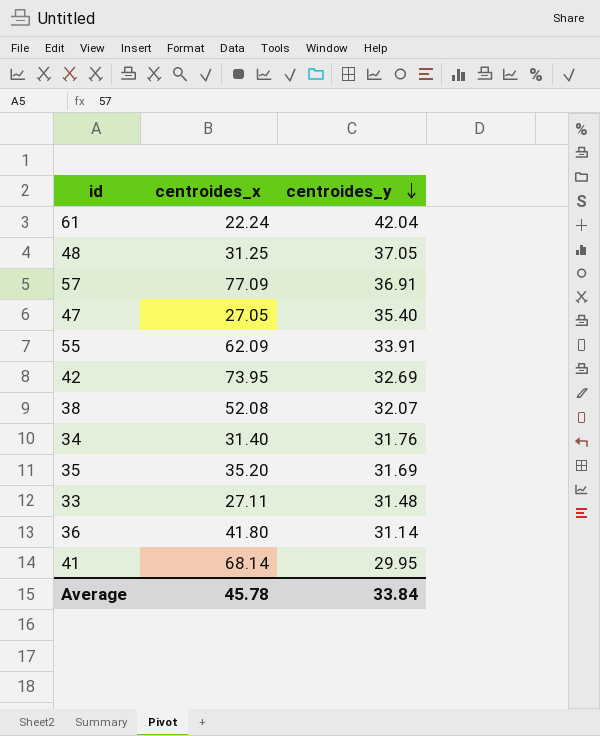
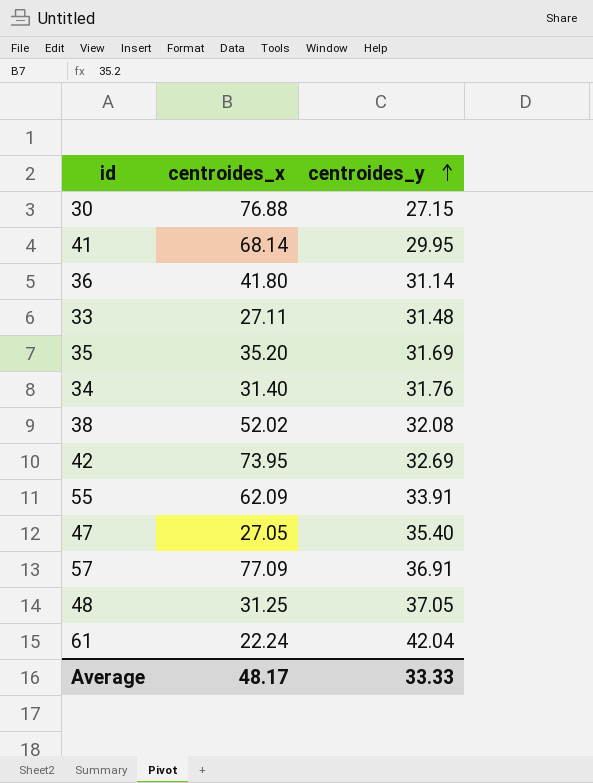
row order: centroides_y descending -> centroides_y ascending
row 30: none -> 76.88 | 27.15
38 | centroides_x: 52.08 -> 52.02
38 | centroides_y: 32.07 -> 32.08
Average | centroides_x: 45.78 -> 48.17
Average | centroides_y: 33.84 -> 33.33

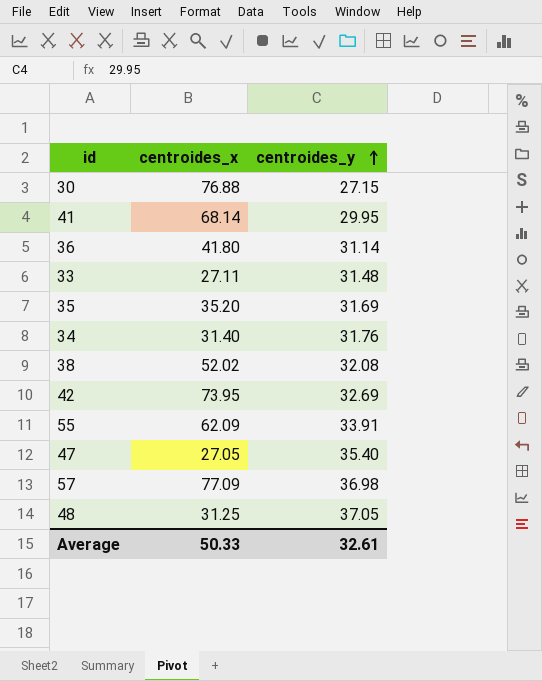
row 61: 22.24 | 42.04 -> none
57 | centroides_y: 36.91 -> 36.98
Average | centroides_x: 48.17 -> 50.33
Average | centroides_y: 33.33 -> 32.61

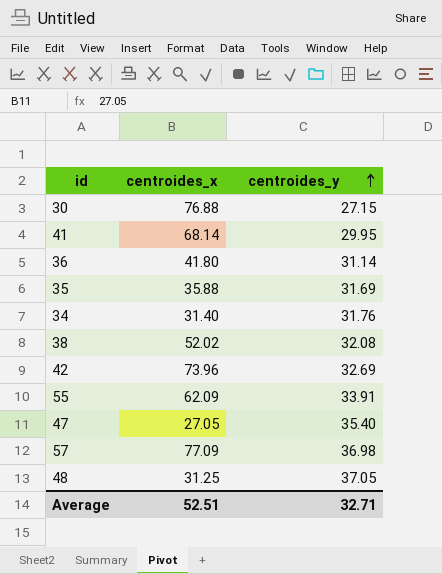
row 33: 27.11 | 31.48 -> none
35 | centroides_x: 35.20 -> 35.88
42 | centroides_x: 73.95 -> 73.96
Average | centroides_x: 50.33 -> 52.51
Average | centroides_y: 32.61 -> 32.71

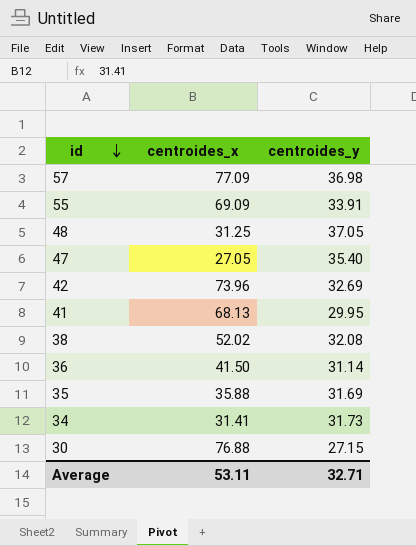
row order: centroides_y ascending -> id descending
55 | centroides_x: 62.09 -> 69.09
41 | centroides_x: 68.14 -> 68.13
36 | centroides_x: 41.80 -> 41.50
34 | centroides_x: 31.40 -> 31.41
34 | centroides_y: 31.76 -> 31.73
Average | centroides_x: 52.51 -> 53.11

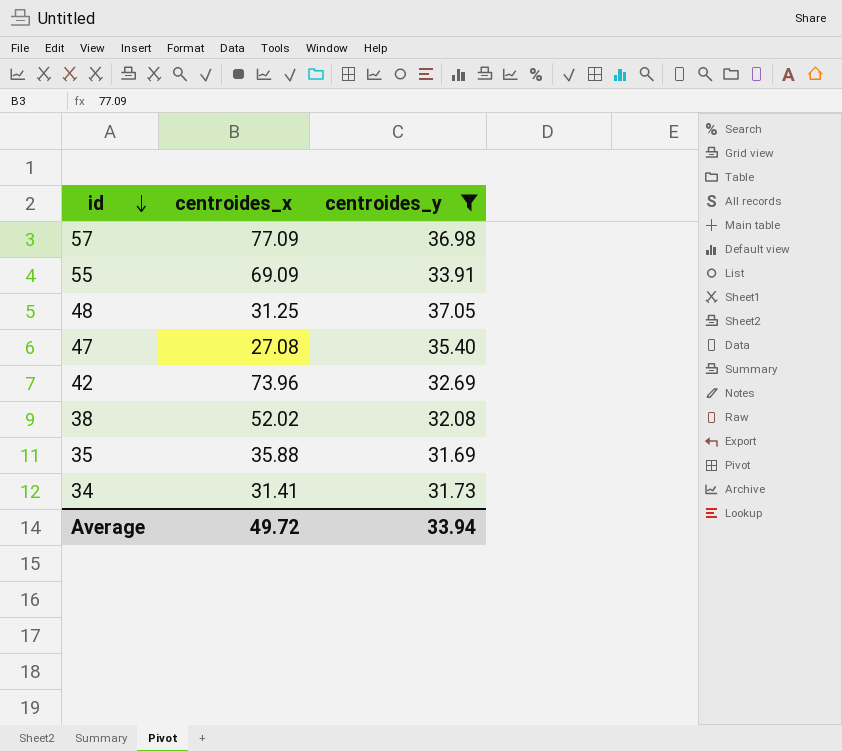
filter: none -> centroides_y >= 31.69
47 | centroides_x: 27.05 -> 27.08
Average | centroides_x: 53.11 -> 49.72
Average | centroides_y: 32.71 -> 33.94

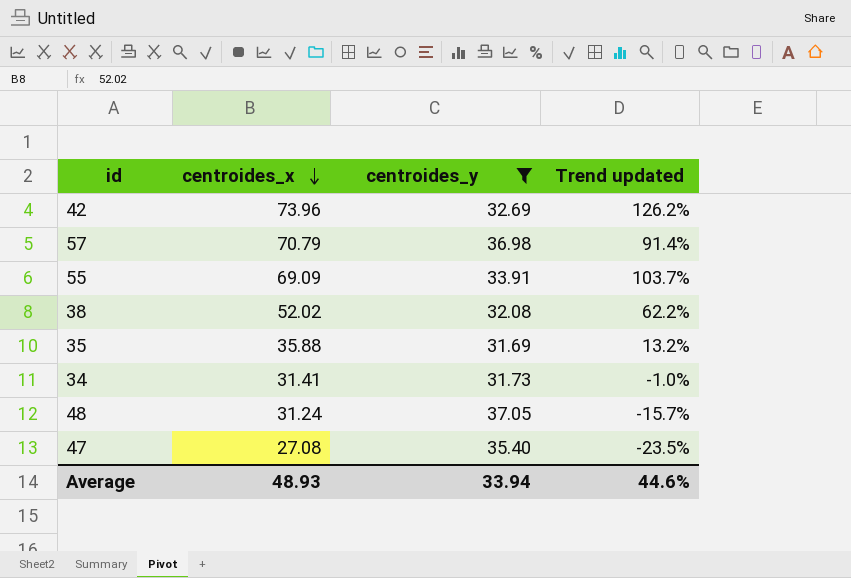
row order: id descending -> centroides_x descending
column Trend updated | formula: none -> ([centroides_x] - [centroides_y]) / [centroides_y]
57 | centroides_x: 77.09 -> 70.79
48 | centroides_x: 31.25 -> 31.24
Average | centroides_x: 49.72 -> 48.93

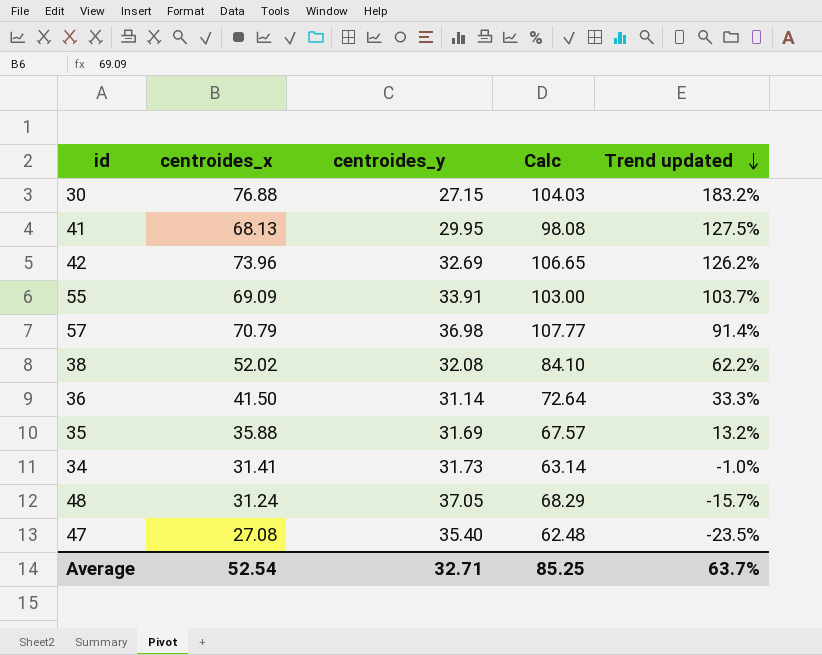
filter: centroides_y >= 31.69 -> none
row order: centroides_x descending -> Trend updated descending
column Calc | formula: none -> [centroides_x] + [centroides_y]
Average | centroides_x: 48.93 -> 52.54
Average | centroides_y: 33.94 -> 32.71
Average | Trend updated: 44.6% -> 63.7%

